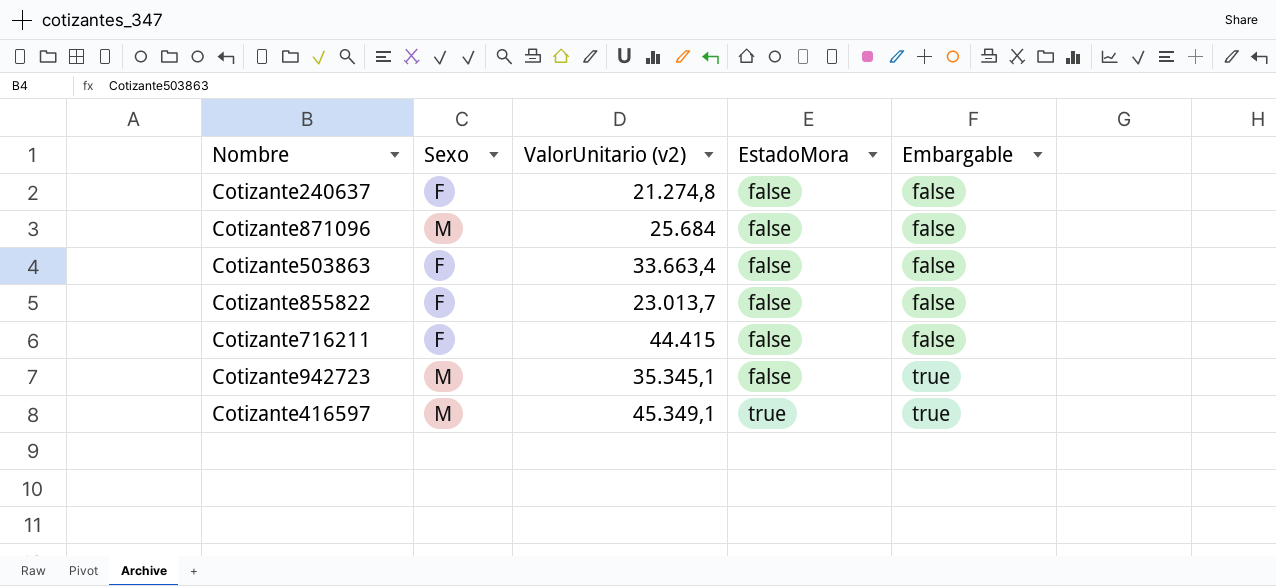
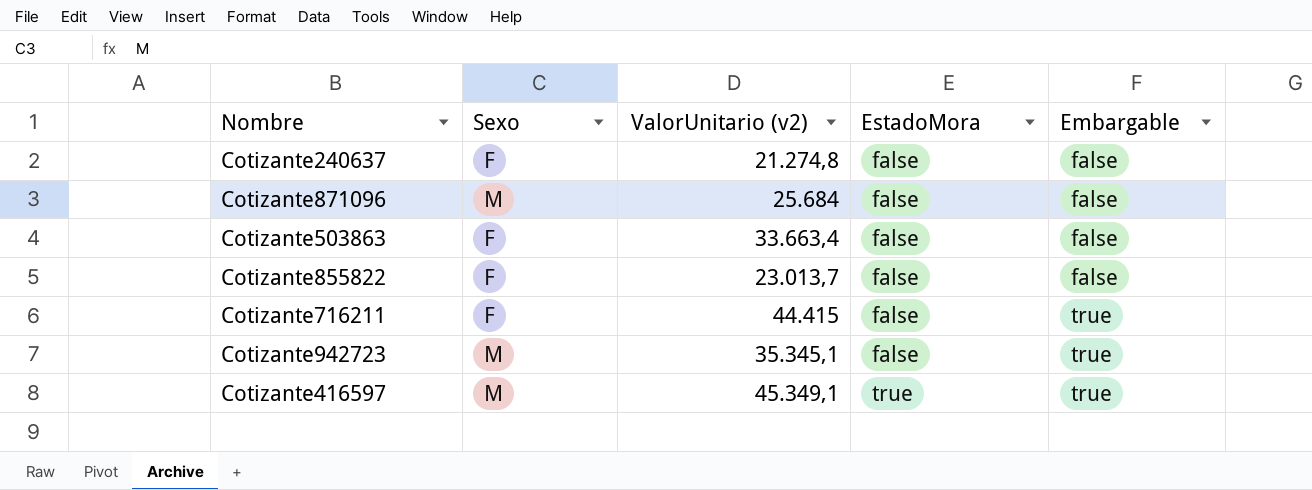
Cotizante716211 | Embargable: false -> true

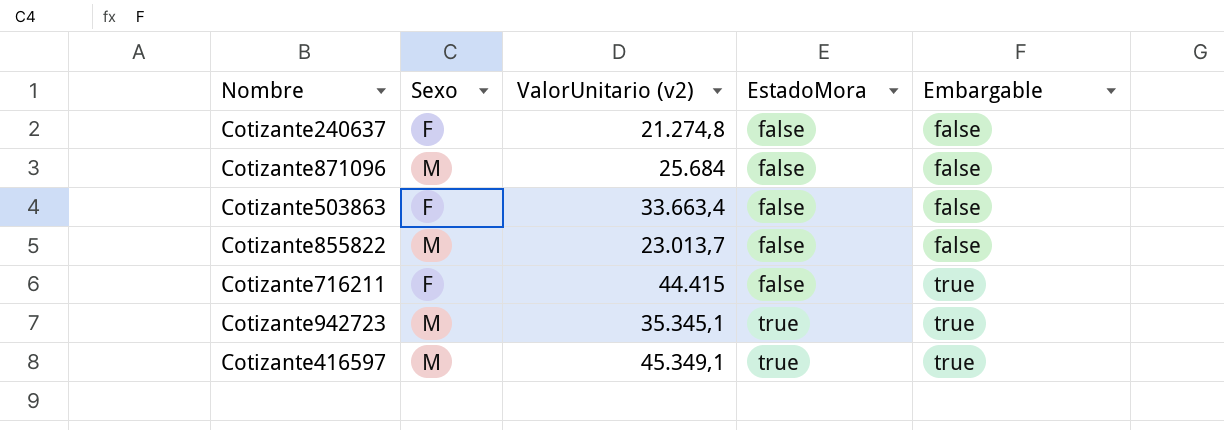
Cotizante855822 | Sexo: F -> M
Cotizante942723 | EstadoMora: false -> true

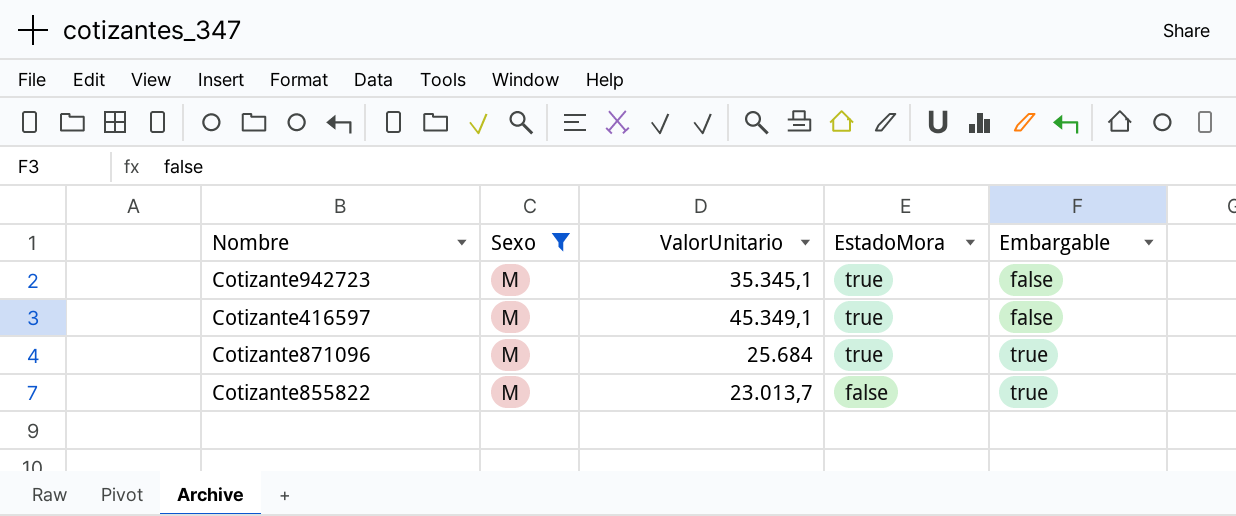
filter: none -> Sexo = M
row order: EstadoMora ascending -> EstadoMora descending
column name: ValorUnitario (v2) -> ValorUnitario
Cotizante942723 | Embargable: true -> false
Cotizante416597 | Embargable: true -> false
Cotizante871096 | EstadoMora: false -> true
Cotizante871096 | Embargable: false -> true
Cotizante855822 | Embargable: false -> true

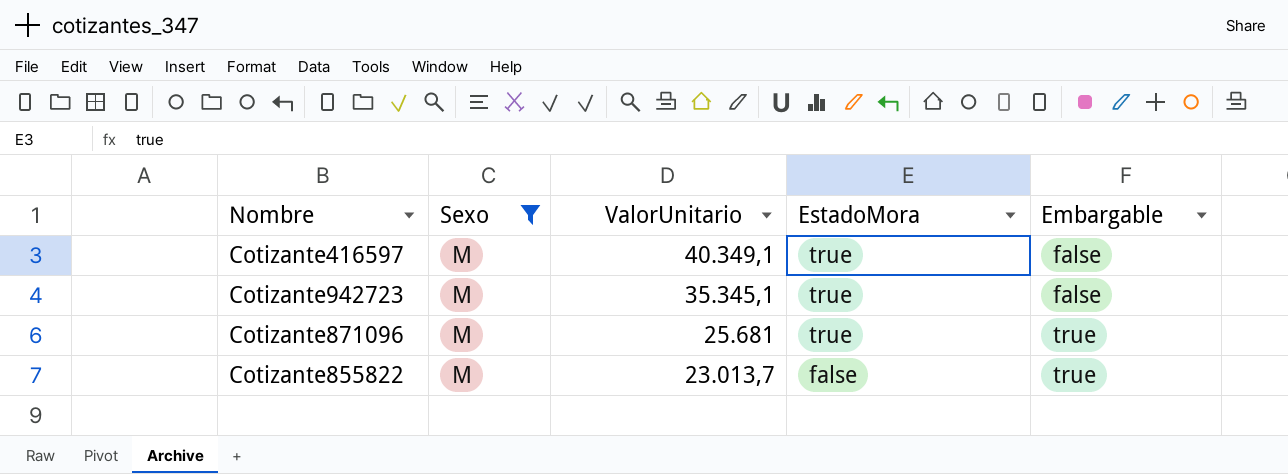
row order: EstadoMora descending -> ValorUnitario descending
Cotizante416597 | ValorUnitario: 45.349,1 -> 40.349,1
Cotizante871096 | ValorUnitario: 25.684 -> 25.681

